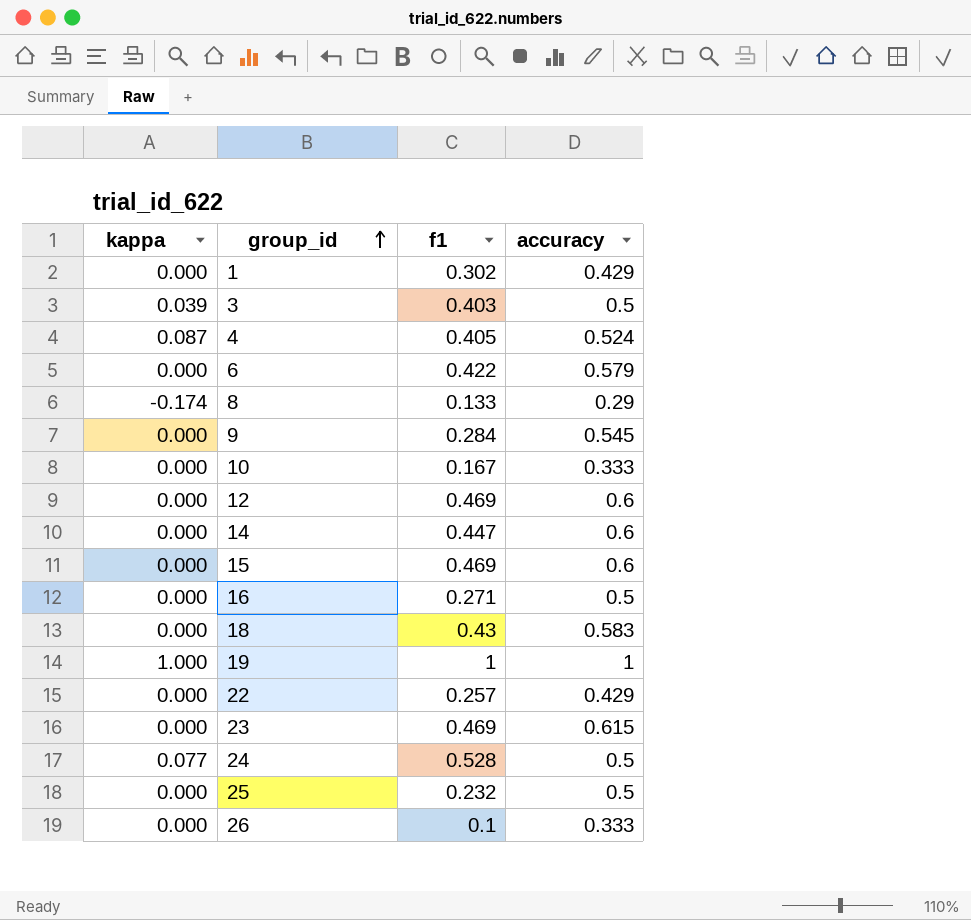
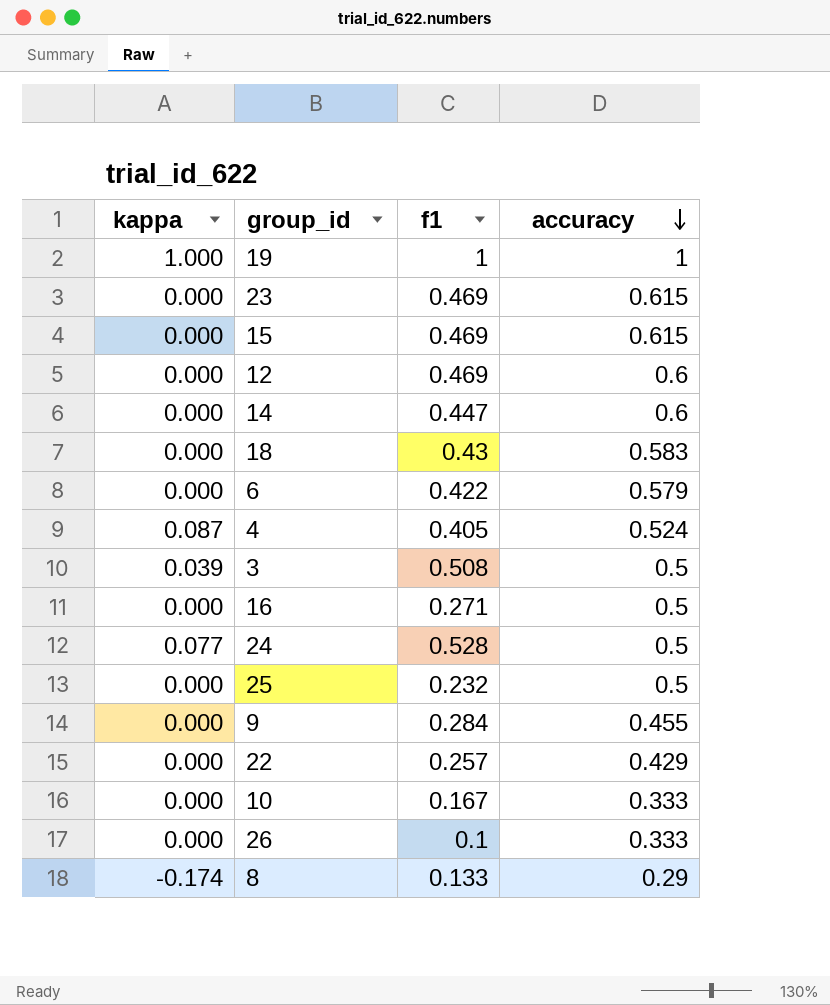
row order: group_id ascending -> accuracy descending
row 1: 0.000 | 0.302 | 0.429 -> none
15 | accuracy: 0.6 -> 0.615
3 | f1: 0.403 -> 0.508
9 | accuracy: 0.545 -> 0.455

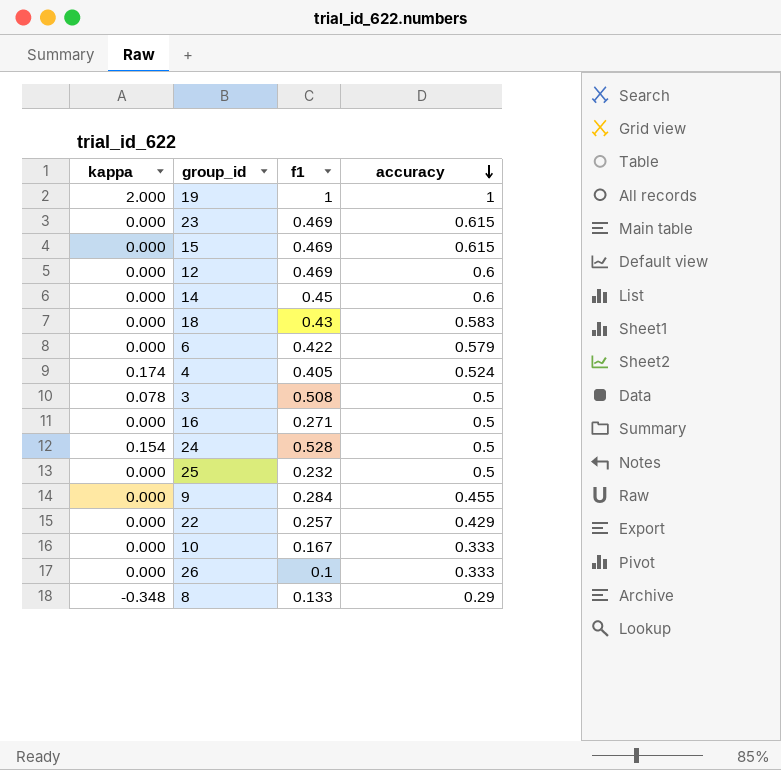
19 | kappa: 1.000 -> 2.000
14 | f1: 0.447 -> 0.45
4 | kappa: 0.087 -> 0.174
3 | kappa: 0.039 -> 0.078
24 | kappa: 0.077 -> 0.154
8 | kappa: -0.174 -> -0.348

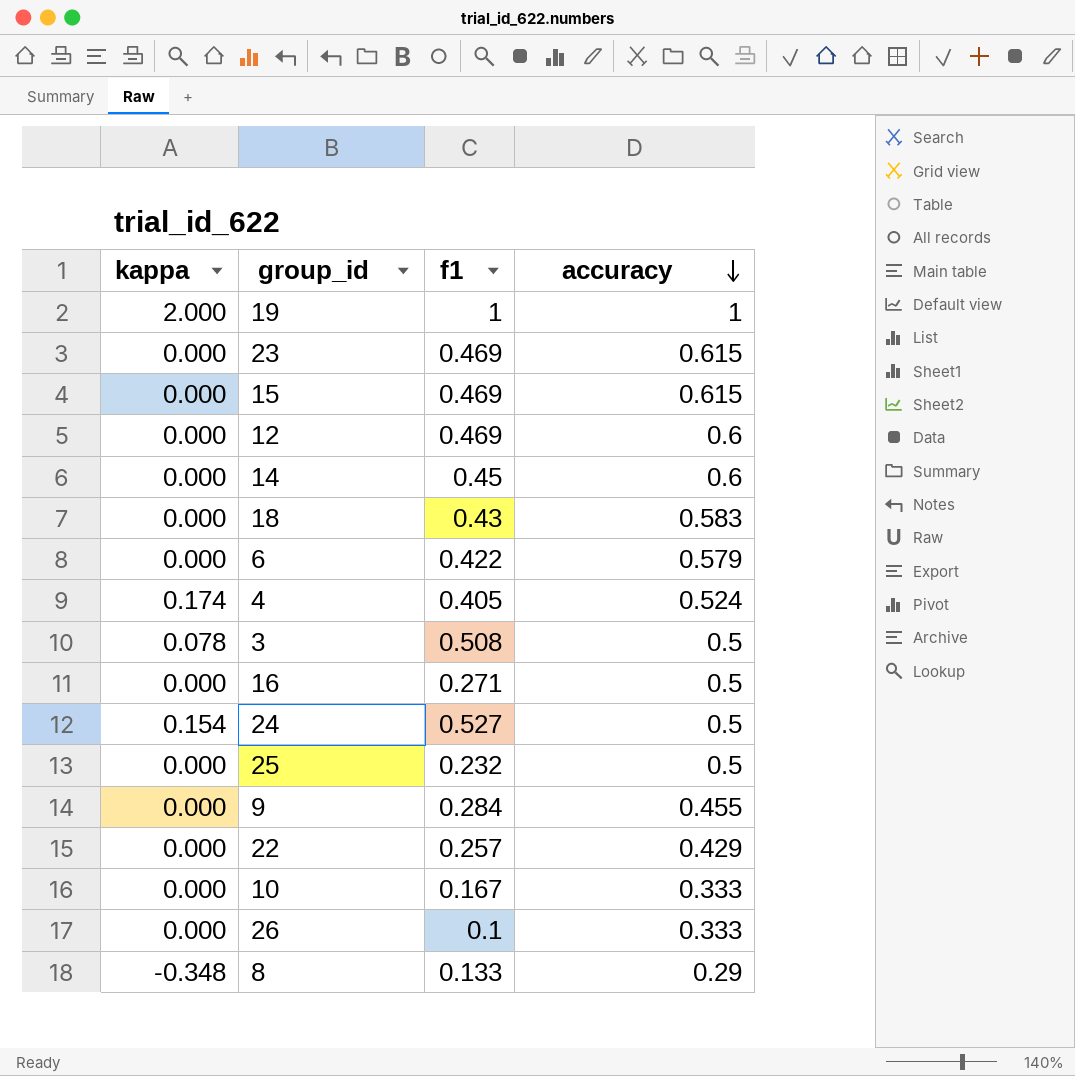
24 | f1: 0.528 -> 0.527

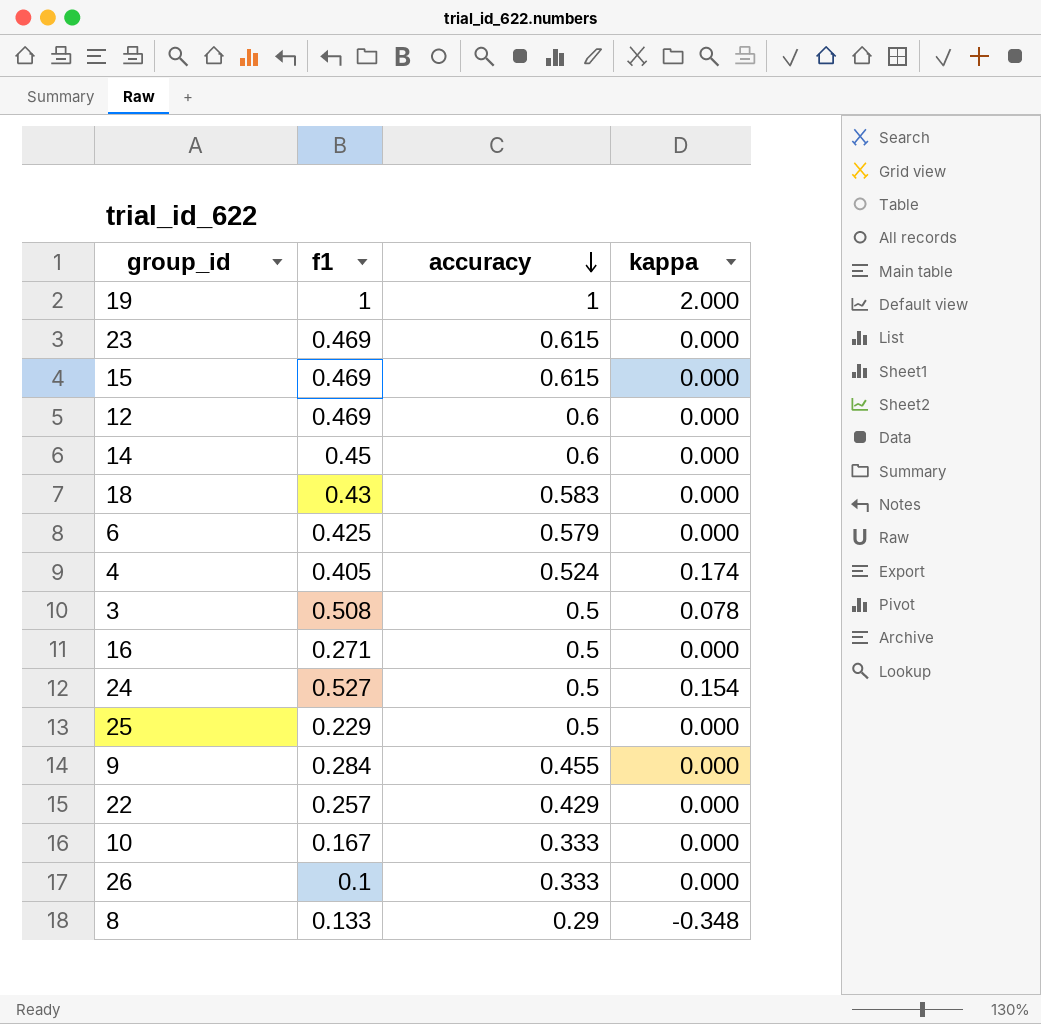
column kappa | position: 1 -> 4
6 | f1: 0.422 -> 0.425
25 | f1: 0.232 -> 0.229

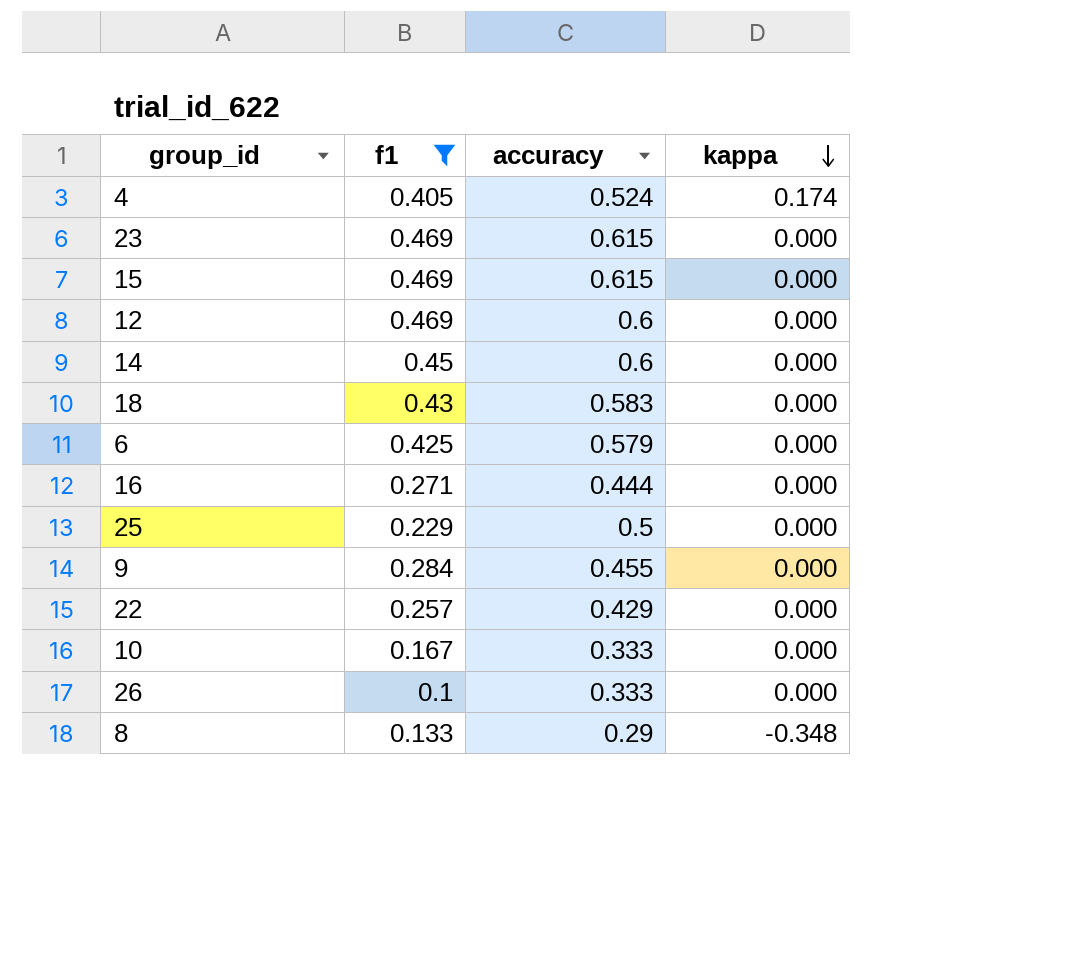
filter: none -> f1 <= 0.469
row order: accuracy descending -> kappa descending
16 | accuracy: 0.5 -> 0.444

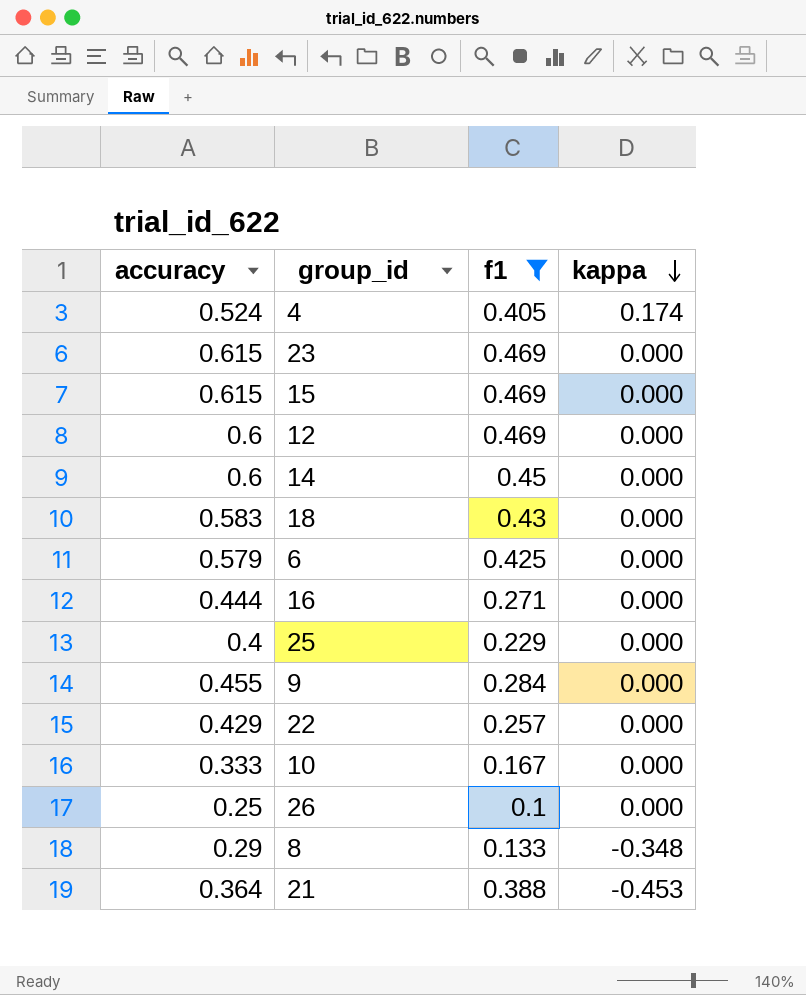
column accuracy | position: 3 -> 1
25 | accuracy: 0.5 -> 0.4
26 | accuracy: 0.333 -> 0.25
row 21: none -> 0.364 | 0.388 | -0.453

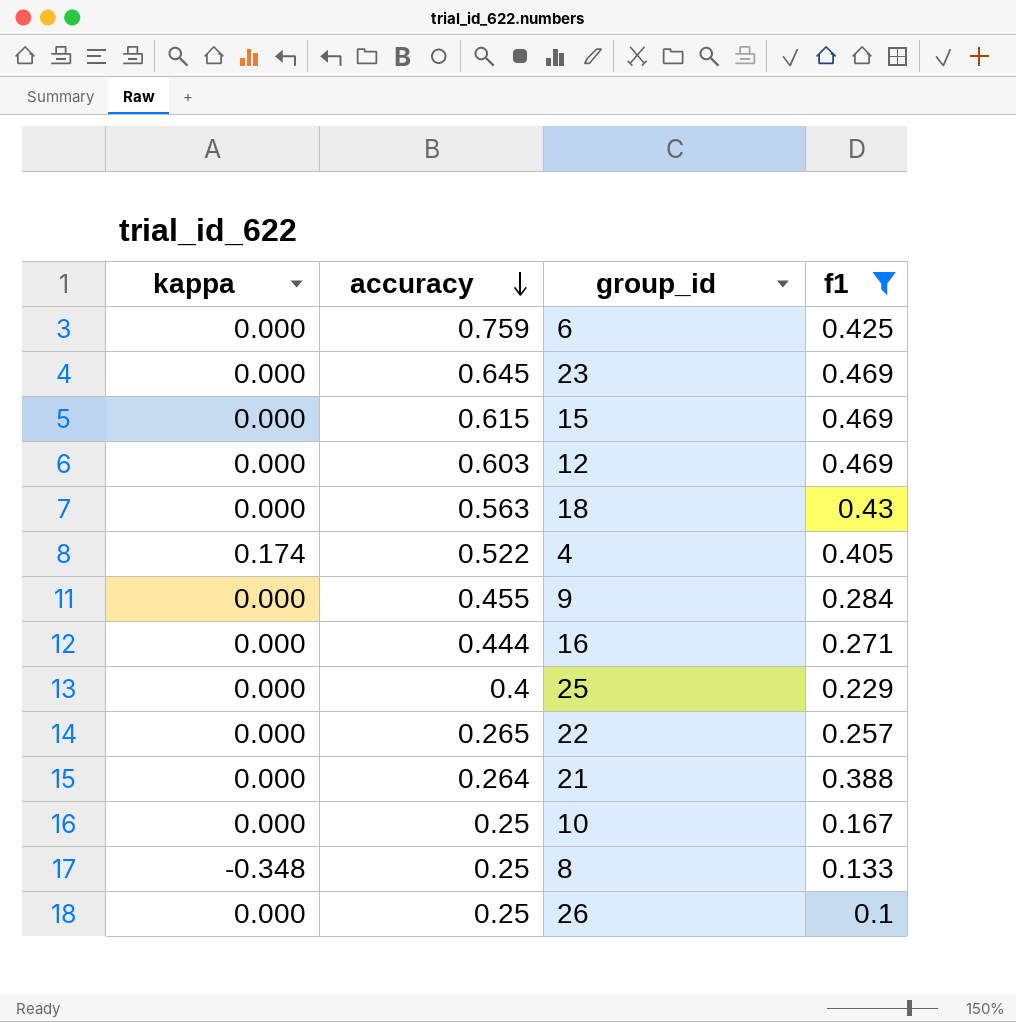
row order: kappa descending -> accuracy descending
column kappa | position: 4 -> 1
row 14: 0.6 | 0.45 | 0.000 -> none
6 | accuracy: 0.579 -> 0.759
23 | accuracy: 0.615 -> 0.645
12 | accuracy: 0.6 -> 0.603
18 | accuracy: 0.583 -> 0.563
4 | accuracy: 0.524 -> 0.522
22 | accuracy: 0.429 -> 0.265
21 | kappa: -0.453 -> 0.000
21 | accuracy: 0.364 -> 0.264
10 | accuracy: 0.333 -> 0.25
8 | accuracy: 0.29 -> 0.25

